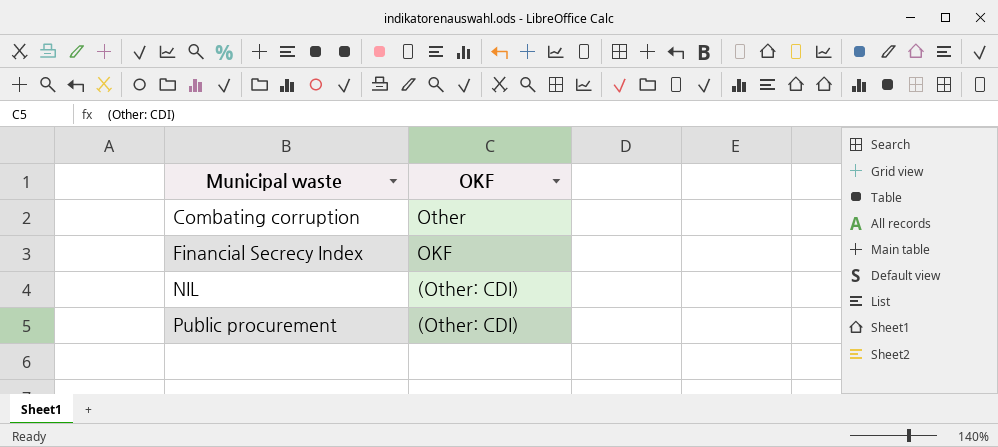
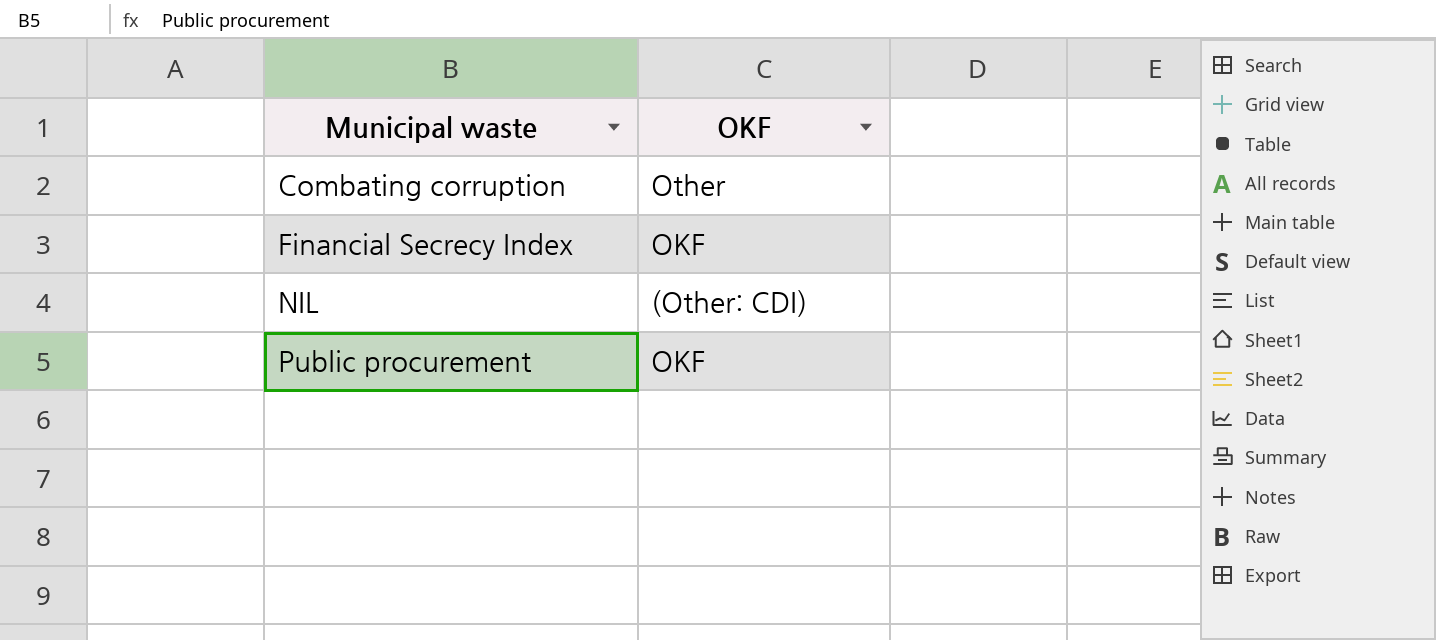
Public procurement | OKF: (Other: CDI) -> OKF

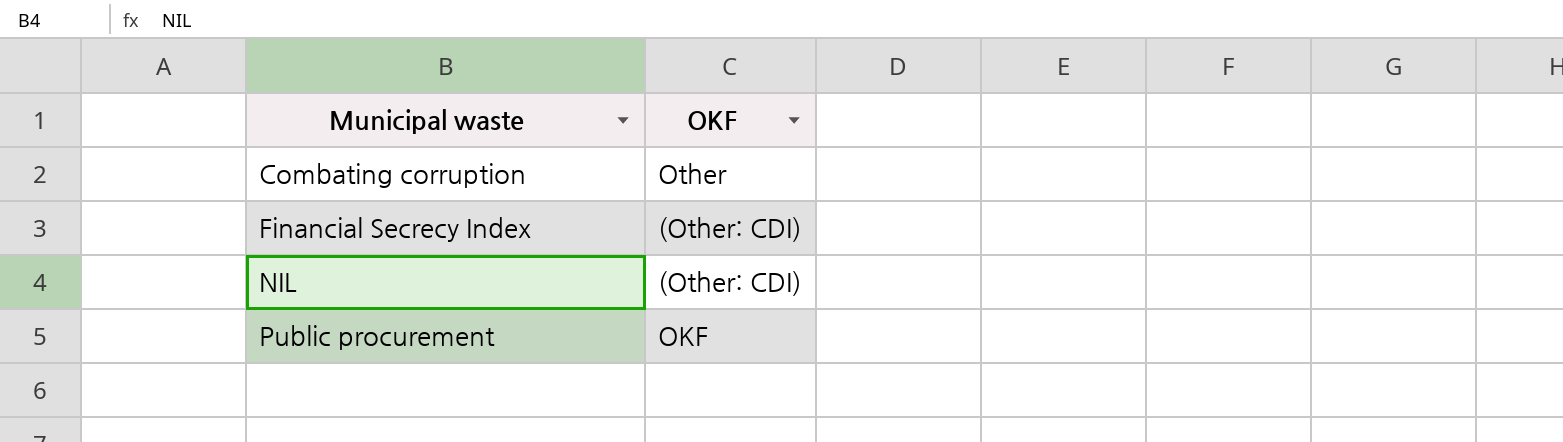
Financial Secrecy Index | OKF: OKF -> (Other: CDI)

